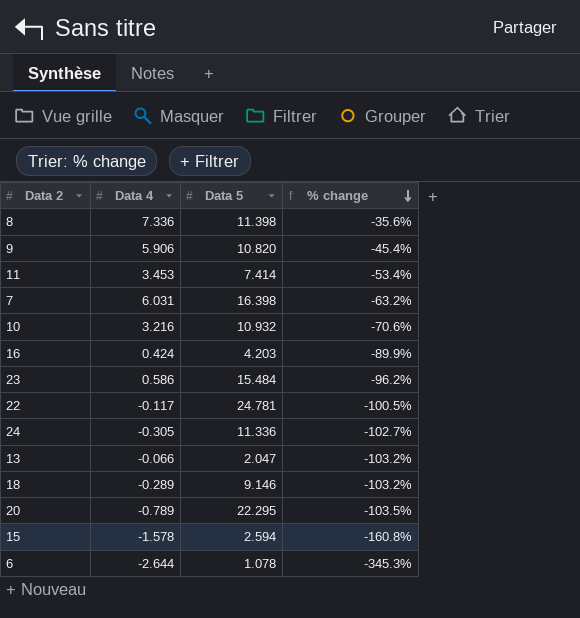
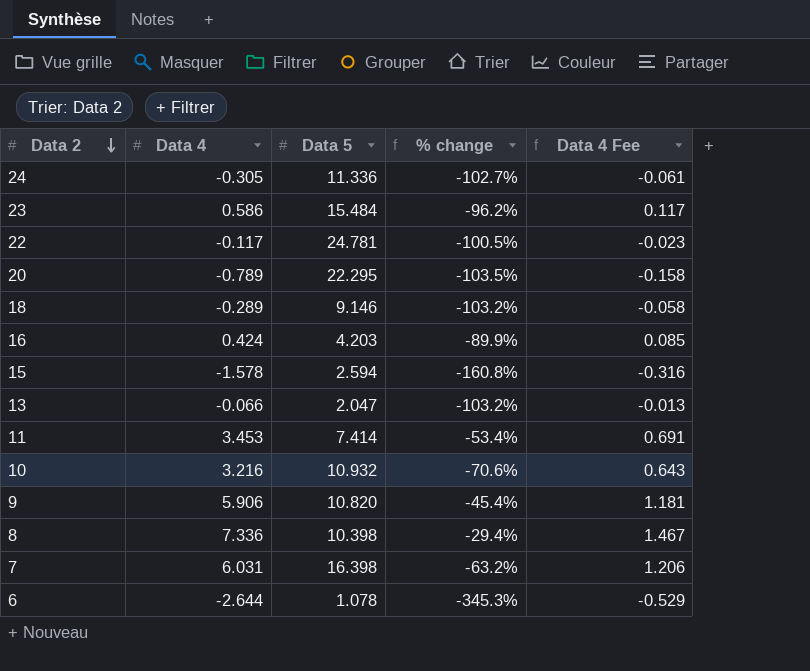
row order: % change descending -> Data 2 descending
column Data 4 Fee | formula: none -> [Data 4] * 0.2
8 | Data 5: 11.398 -> 10.398
8 | % change: -35.6% -> -29.4%

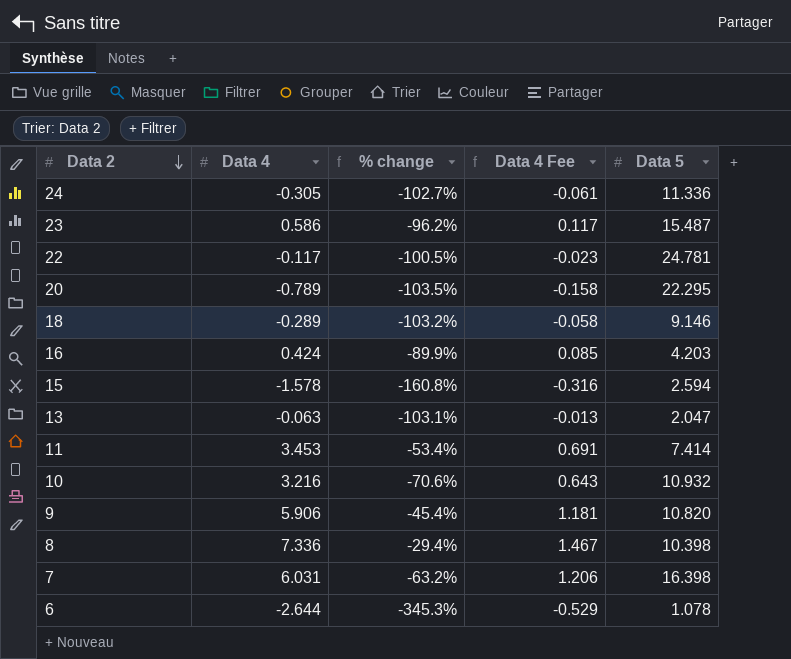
column Data 5 | position: 3 -> 5
23 | Data 5: 15.484 -> 15.487
13 | Data 4: -0.066 -> -0.063
13 | % change: -103.2% -> -103.1%

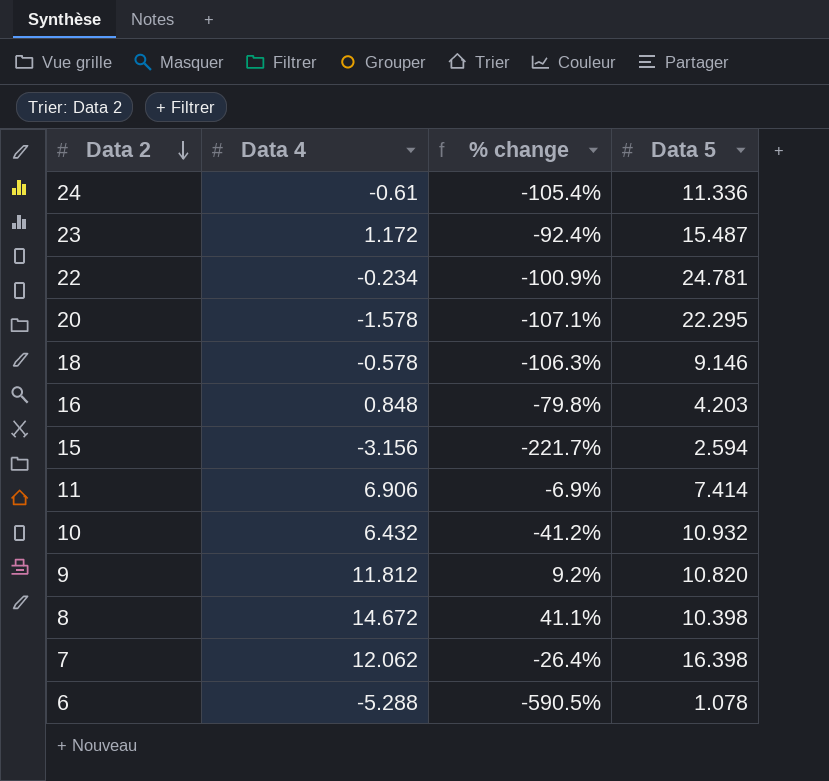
column Data 4 Fee | formula: [Data 4] * 0.2 -> none
row 13: -0.063 | -103.1% | -0.013 | 2.047 -> none
24 | Data 4: -0.305 -> -0.61
24 | % change: -102.7% -> -105.4%
23 | Data 4: 0.586 -> 1.172
23 | % change: -96.2% -> -92.4%
22 | Data 4: -0.117 -> -0.234
22 | % change: -100.5% -> -100.9%
20 | Data 4: -0.789 -> -1.578
20 | % change: -103.5% -> -107.1%
18 | Data 4: -0.289 -> -0.578
18 | % change: -103.2% -> -106.3%
16 | Data 4: 0.424 -> 0.848
16 | % change: -89.9% -> -79.8%
15 | Data 4: -1.578 -> -3.156
15 | % change: -160.8% -> -221.7%
11 | Data 4: 3.453 -> 6.906
11 | % change: -53.4% -> -6.9%
10 | Data 4: 3.216 -> 6.432
10 | % change: -70.6% -> -41.2%
9 | Data 4: 5.906 -> 11.812
9 | % change: -45.4% -> 9.2%
8 | Data 4: 7.336 -> 14.672
8 | % change: -29.4% -> 41.1%
7 | Data 4: 6.031 -> 12.062
7 | % change: -63.2% -> -26.4%
6 | Data 4: -2.644 -> -5.288
6 | % change: -345.3% -> -590.5%

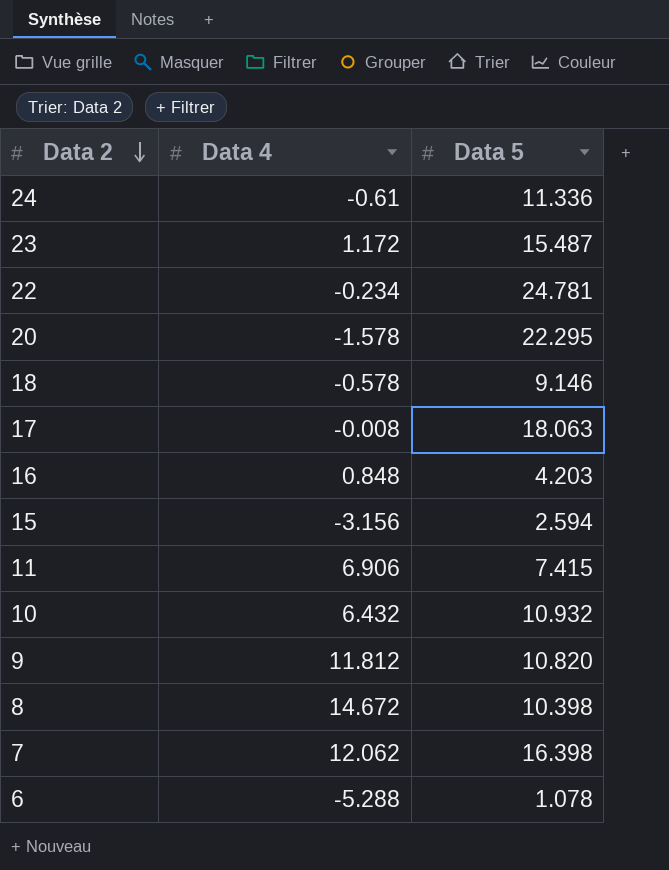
column % change | formula: ([Data 4] - [Data 5]) / [Data 5] -> none
row 17: none -> -0.008 | 18.063
11 | Data 5: 7.414 -> 7.415

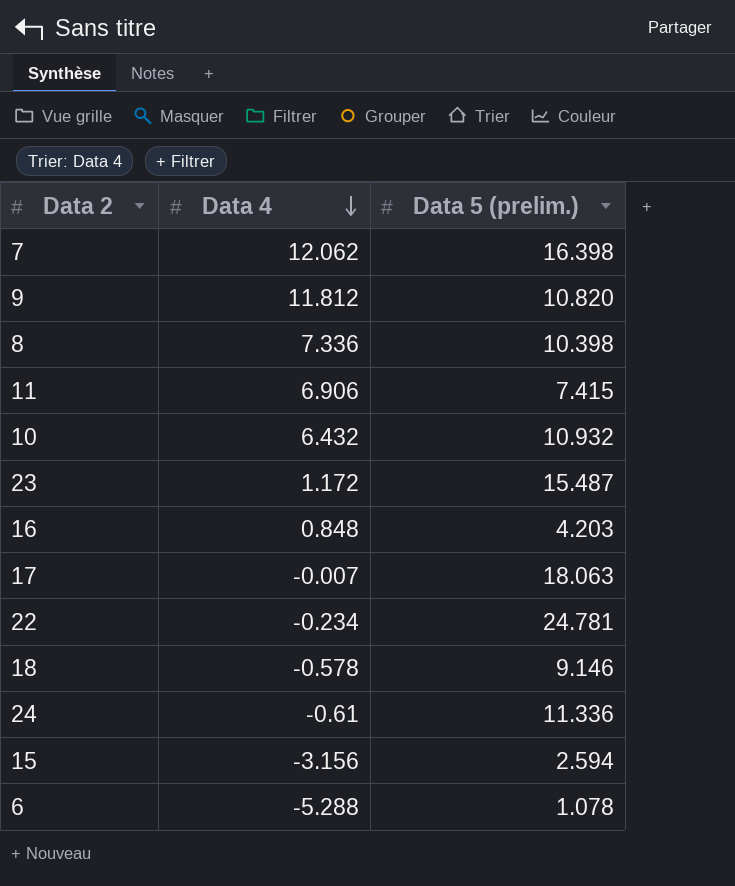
row order: Data 2 descending -> Data 4 descending
column name: Data 5 -> Data 5 (prelim.)
row 20: -1.578 | 22.295 -> none
8 | Data 4: 14.672 -> 7.336
17 | Data 4: -0.008 -> -0.007

